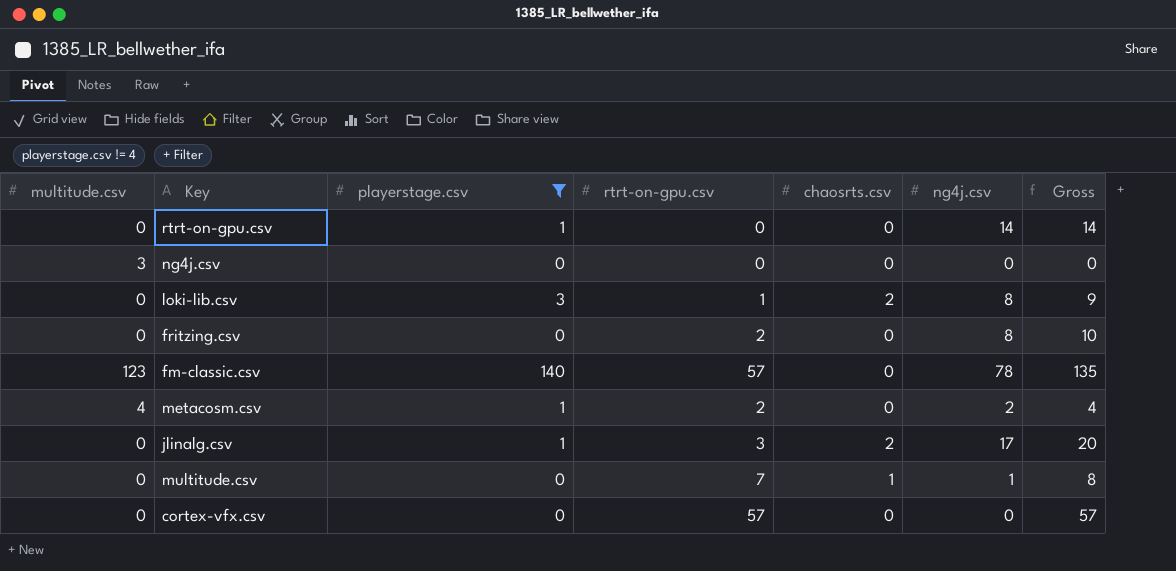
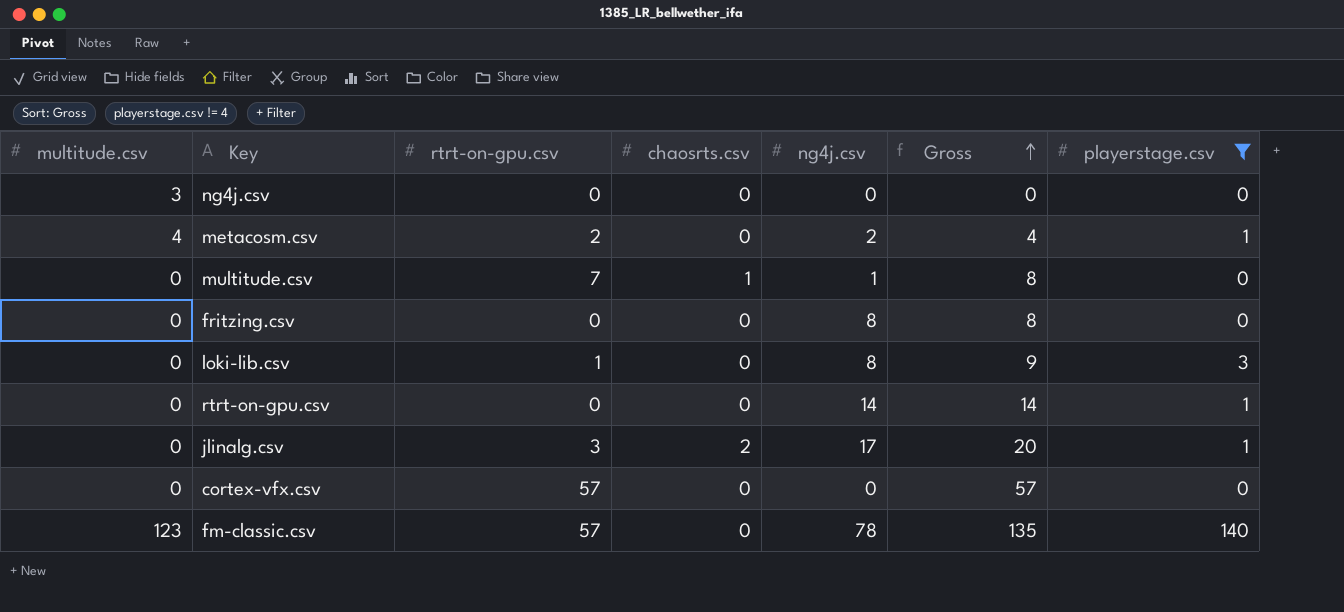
row order: none -> Gross ascending
column playerstage.csv | position: 3 -> 7
fritzing.csv | rtrt-on-gpu.csv: 2 -> 0
fritzing.csv | Gross: 10 -> 8
loki-lib.csv | chaosrts.csv: 2 -> 0

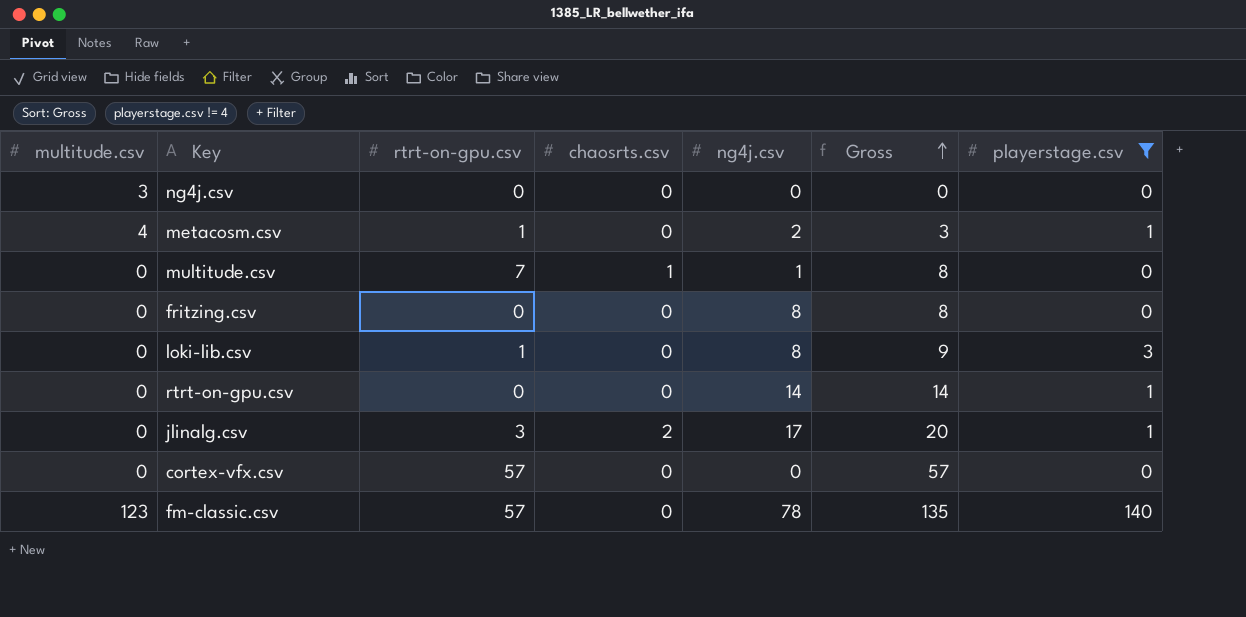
metacosm.csv | rtrt-on-gpu.csv: 2 -> 1
metacosm.csv | Gross: 4 -> 3

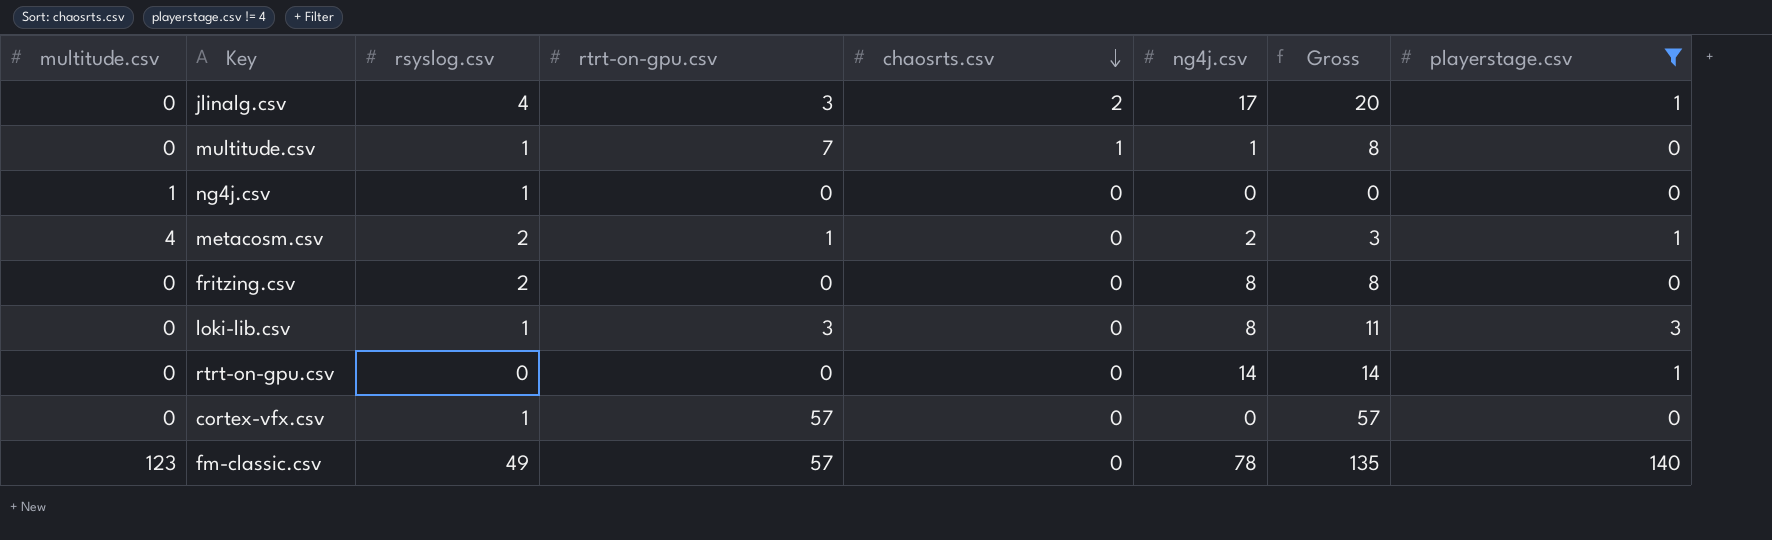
row order: Gross ascending -> chaosrts.csv descending
column rsyslog.csv | position: none -> 3
ng4j.csv | multitude.csv: 3 -> 1
loki-lib.csv | rtrt-on-gpu.csv: 1 -> 3
loki-lib.csv | Gross: 9 -> 11

